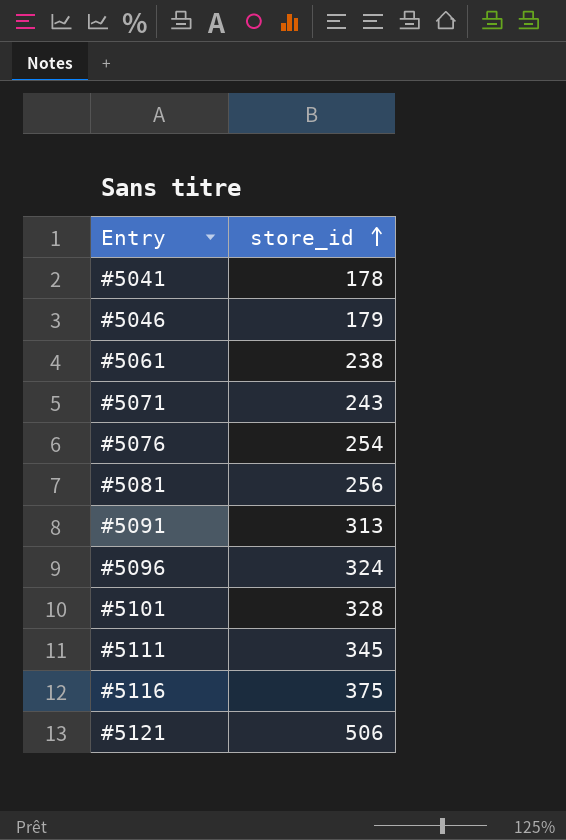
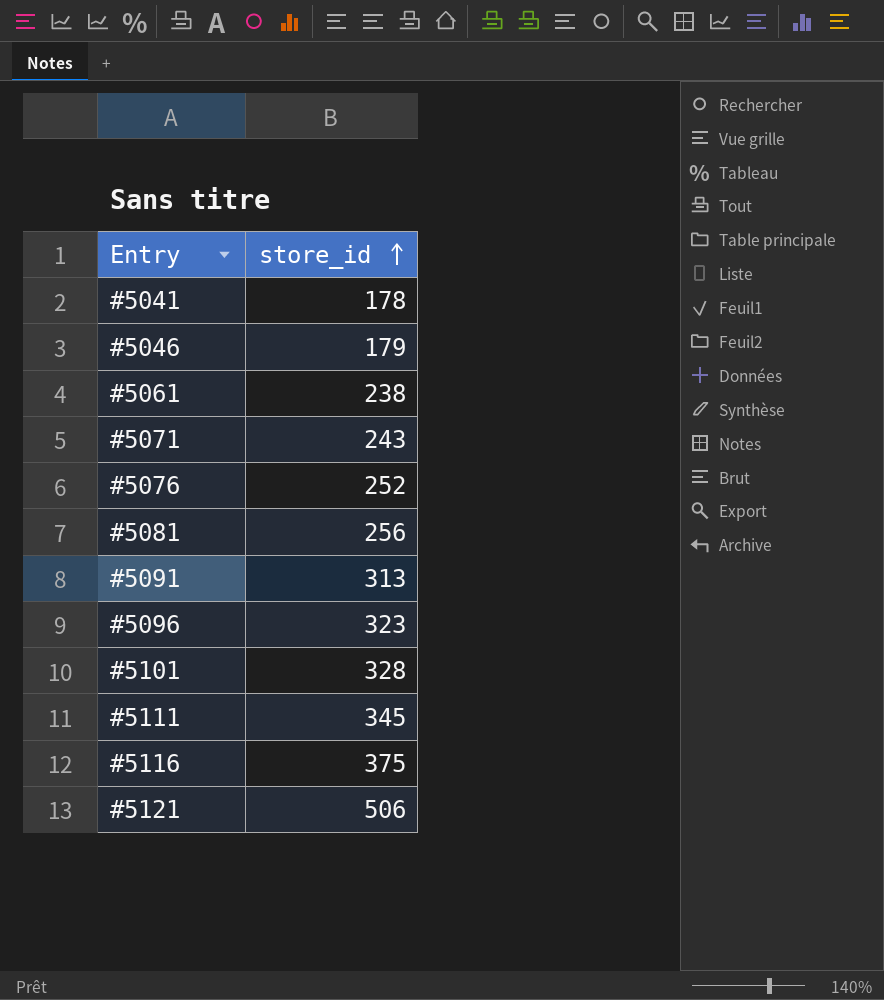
#5076 | store_id: 254 -> 252
#5096 | store_id: 324 -> 323

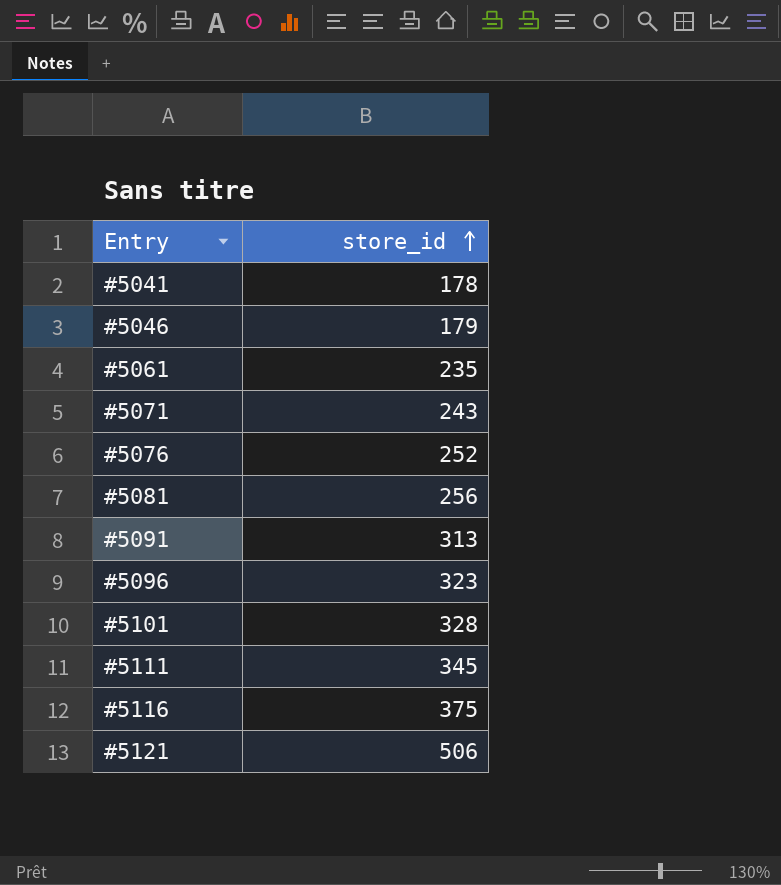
#5061 | store_id: 238 -> 235

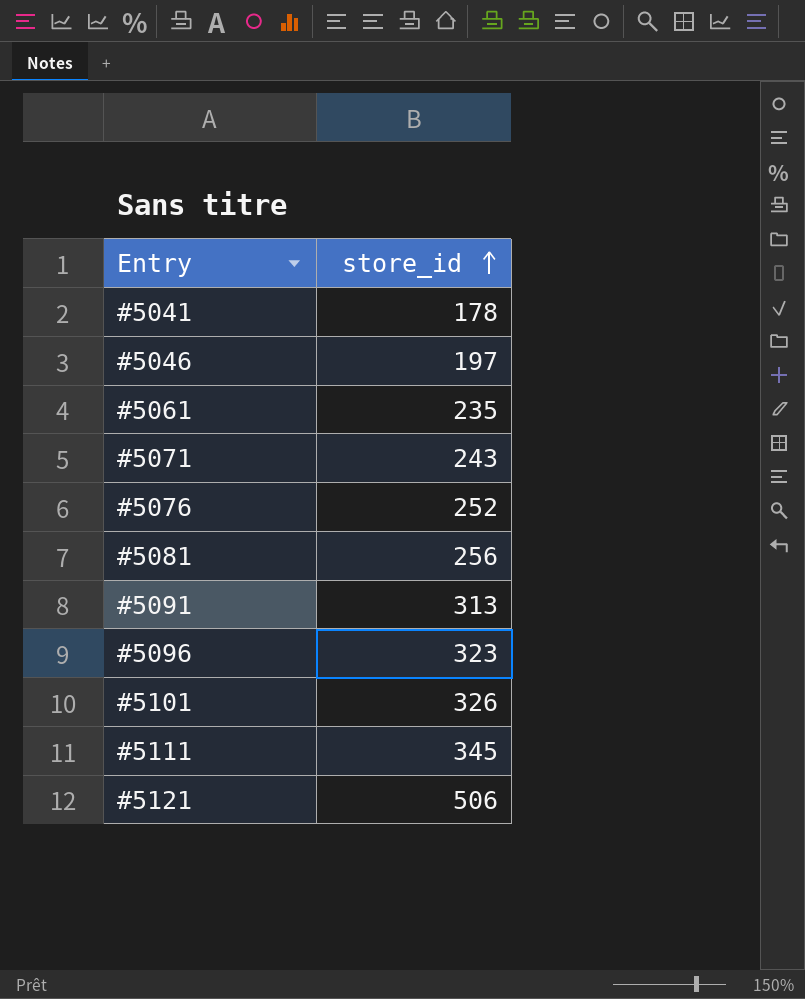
row #5116: 375 -> none
#5046 | store_id: 179 -> 197
#5101 | store_id: 328 -> 326

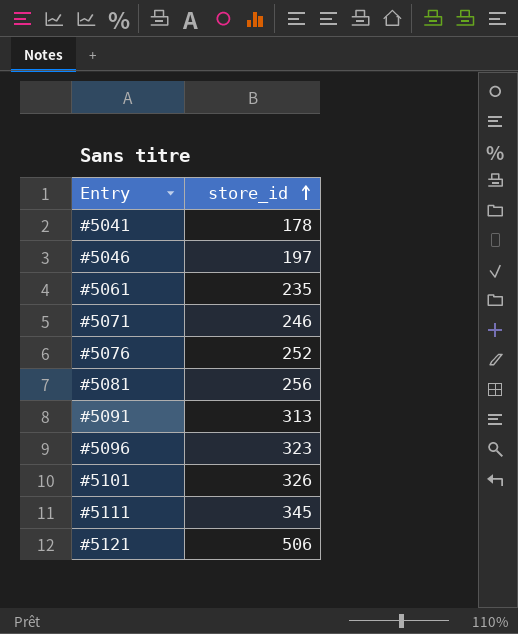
#5071 | store_id: 243 -> 246

